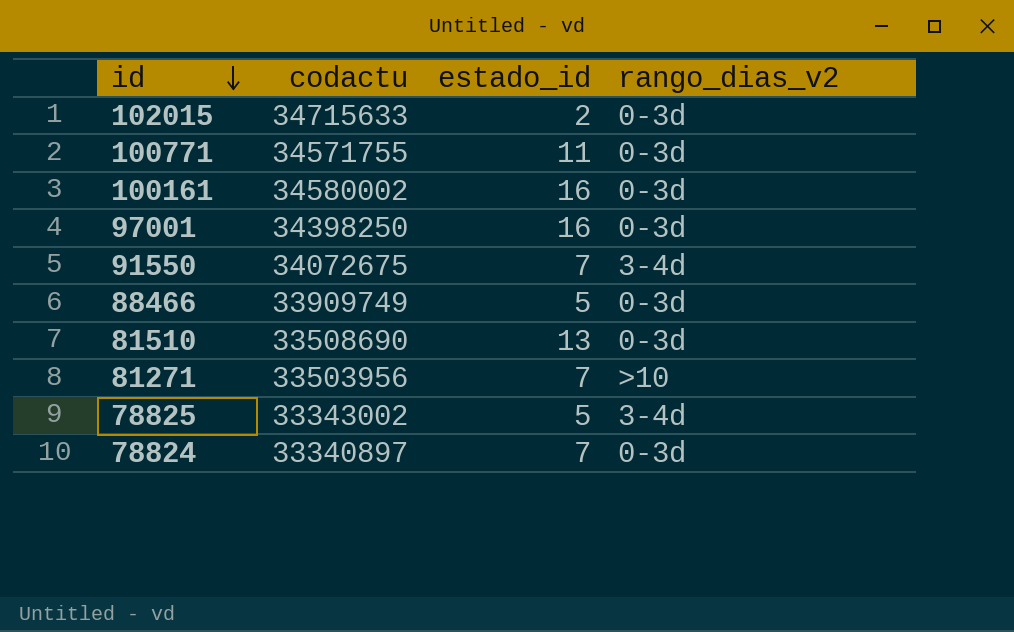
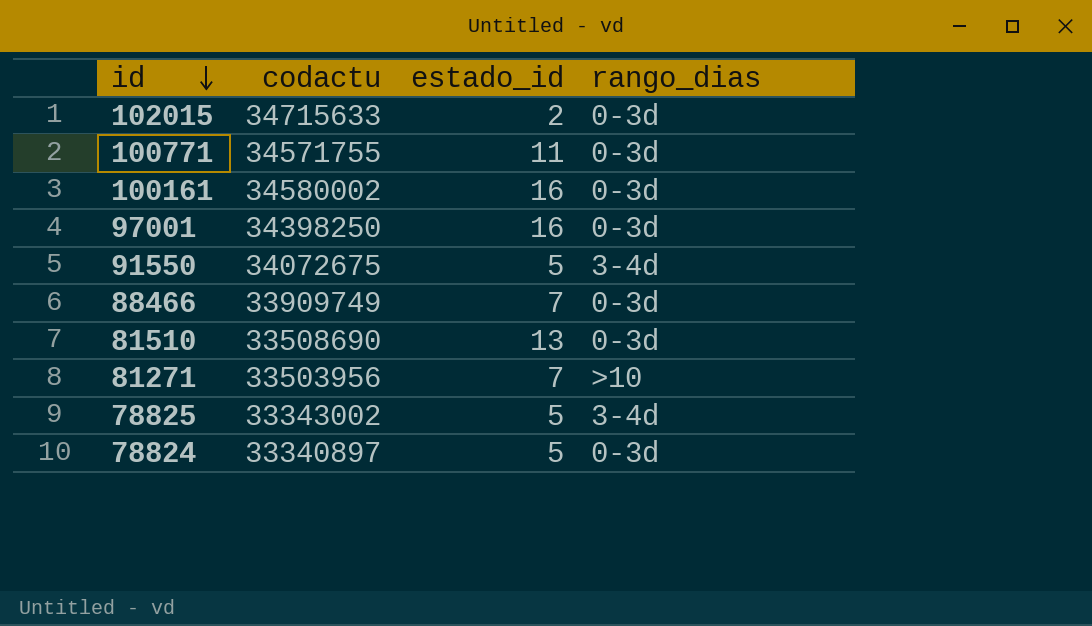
column name: rango_dias_v2 -> rango_dias
91550 | estado_id: 7 -> 5
88466 | estado_id: 5 -> 7
78824 | estado_id: 7 -> 5

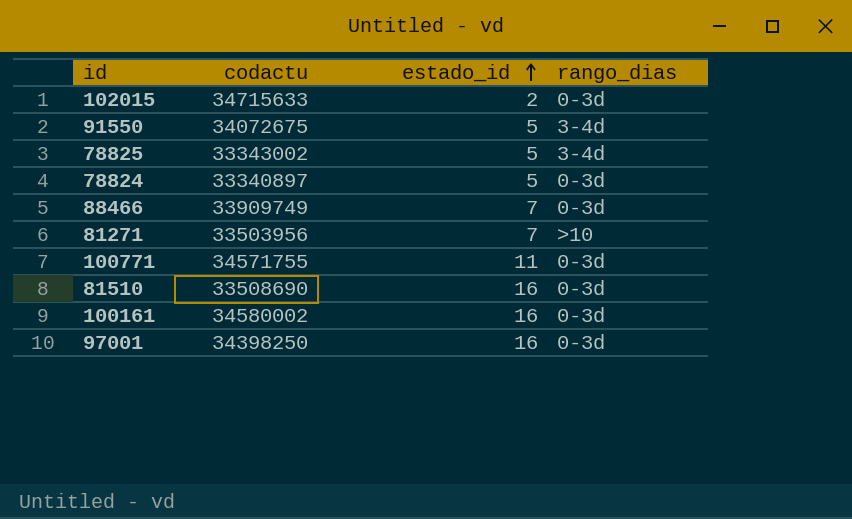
row order: id descending -> estado_id ascending
81510 | estado_id: 13 -> 16

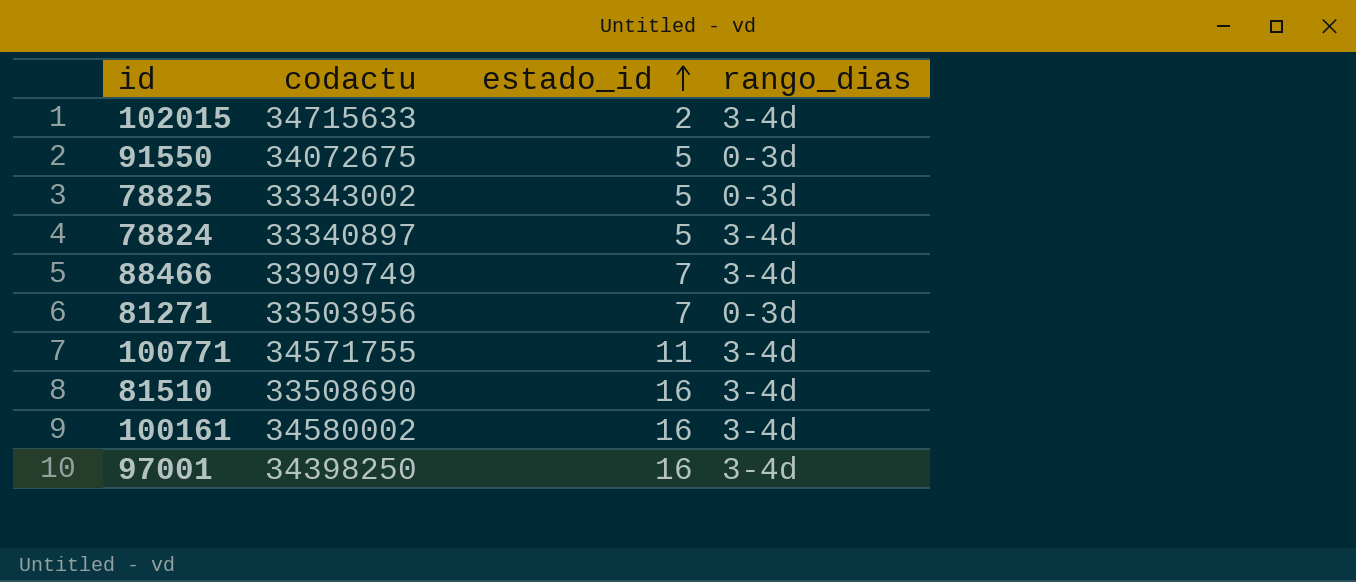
102015 | rango_dias: 0-3d -> 3-4d
91550 | rango_dias: 3-4d -> 0-3d
78825 | rango_dias: 3-4d -> 0-3d
78824 | rango_dias: 0-3d -> 3-4d
88466 | rango_dias: 0-3d -> 3-4d
81271 | rango_dias: >10 -> 0-3d
100771 | rango_dias: 0-3d -> 3-4d
81510 | rango_dias: 0-3d -> 3-4d
100161 | rango_dias: 0-3d -> 3-4d
97001 | rango_dias: 0-3d -> 3-4d

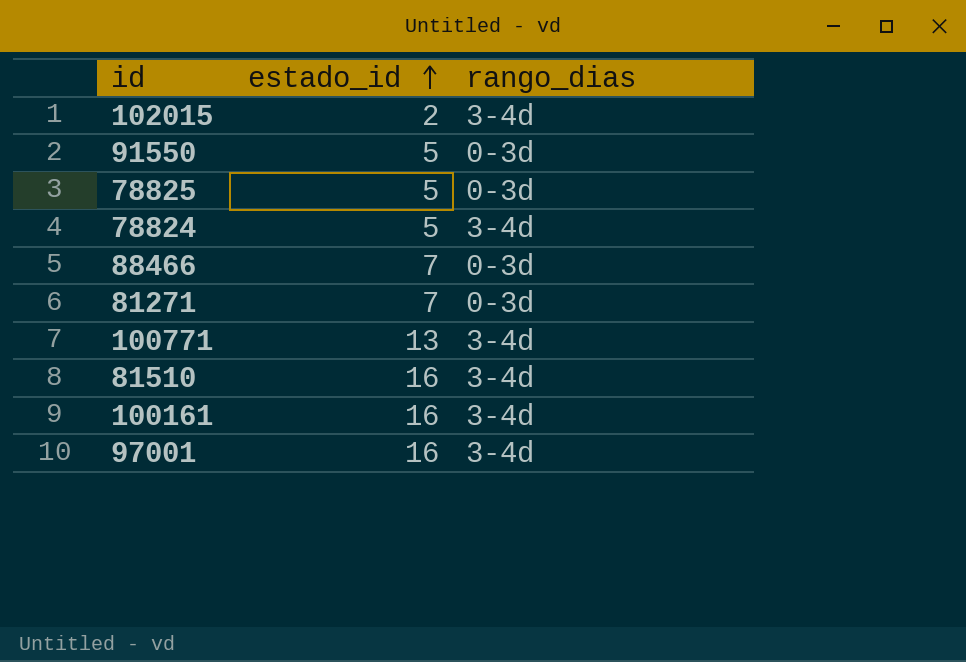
column codactu | position: 2 -> none
88466 | rango_dias: 3-4d -> 0-3d
100771 | estado_id: 11 -> 13

